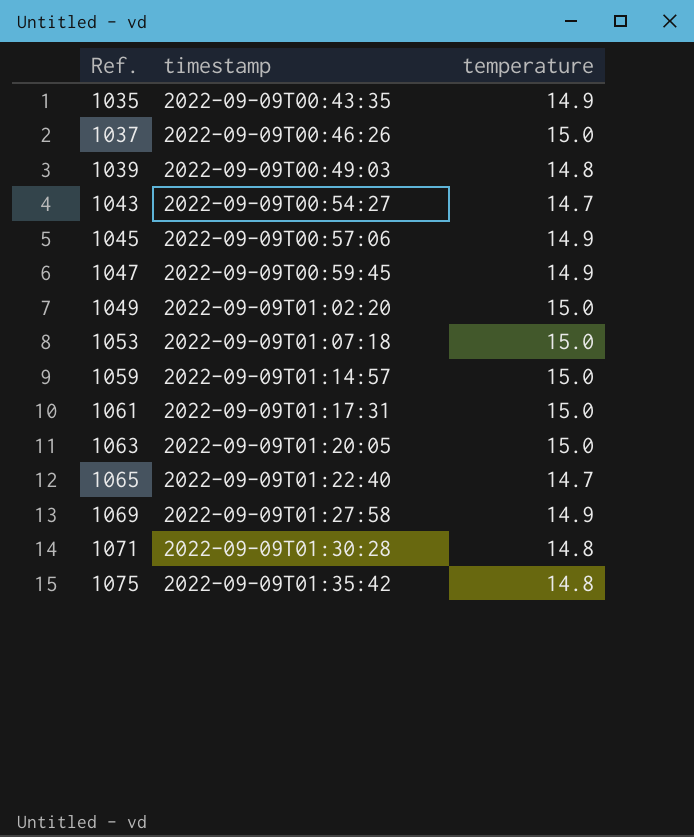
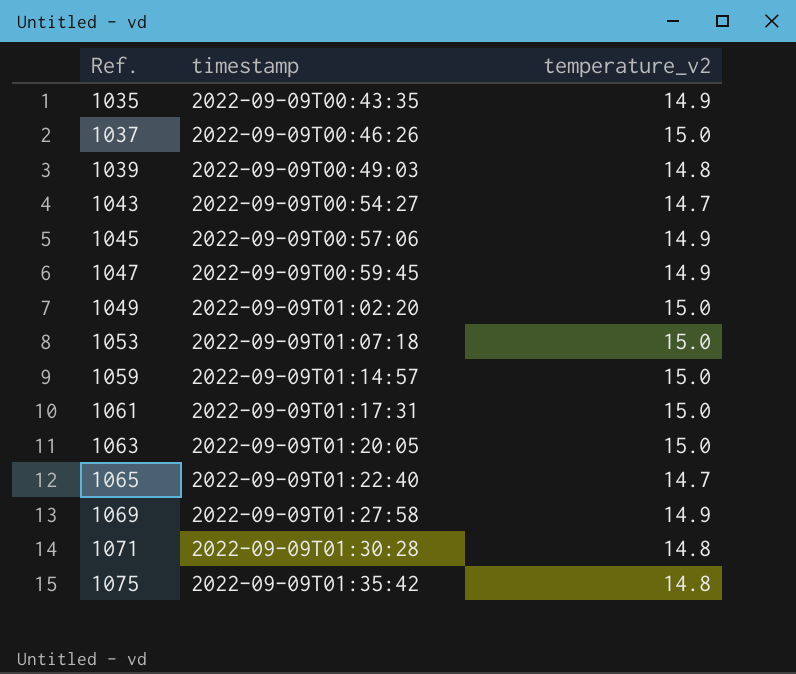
column name: temperature -> temperature_v2

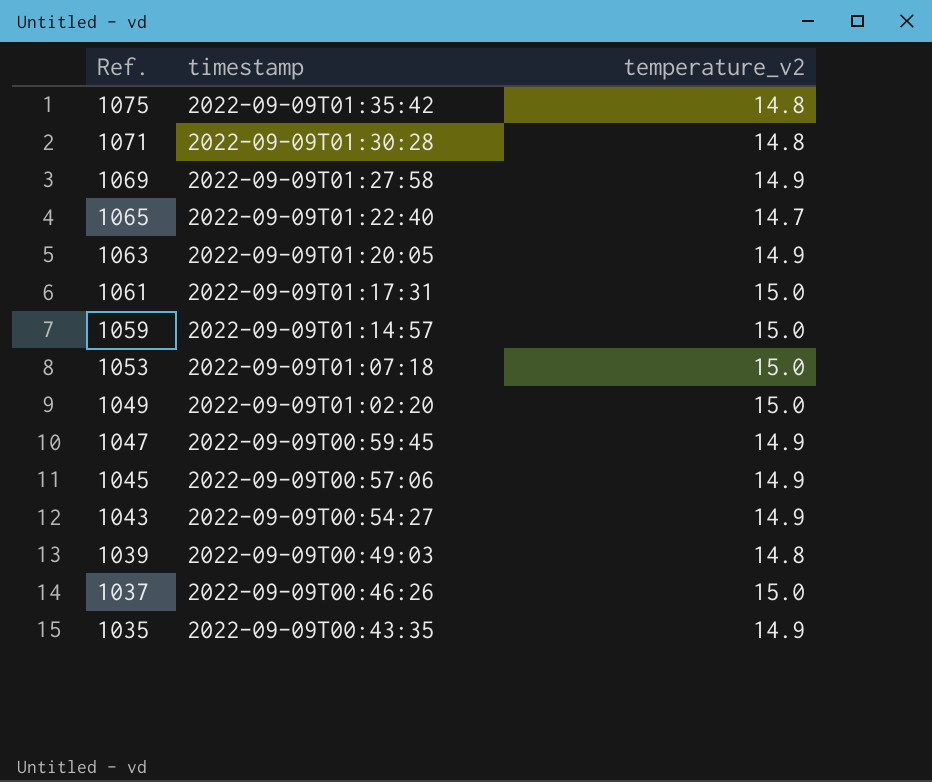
row order: Ref. ascending -> Ref. descending
1063 | temperature_v2: 15.0 -> 14.9
1043 | temperature_v2: 14.7 -> 14.9

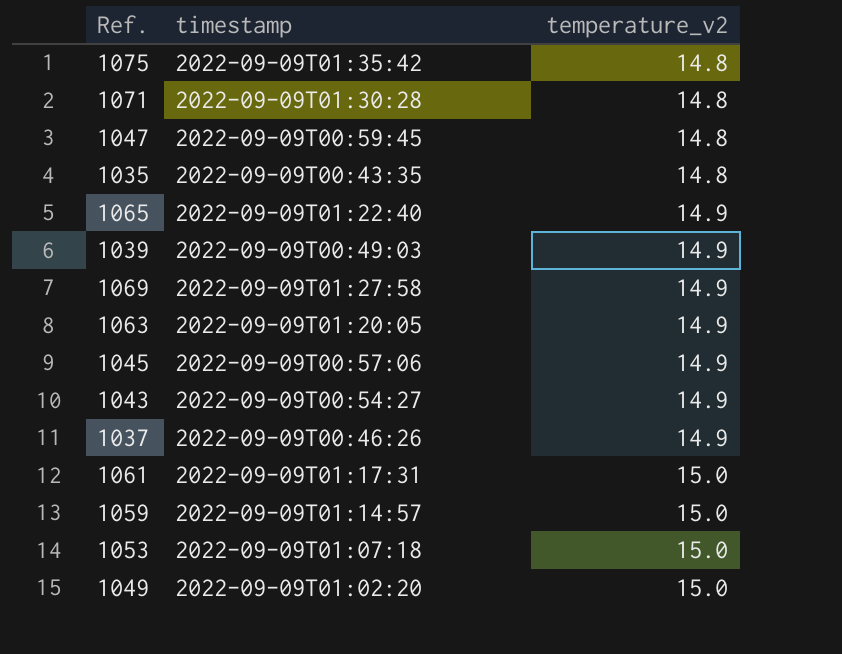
row order: Ref. descending -> temperature_v2 ascending
1047 | temperature_v2: 14.9 -> 14.8
1035 | temperature_v2: 14.9 -> 14.8
1065 | temperature_v2: 14.7 -> 14.9
1039 | temperature_v2: 14.8 -> 14.9
1037 | temperature_v2: 15.0 -> 14.9

